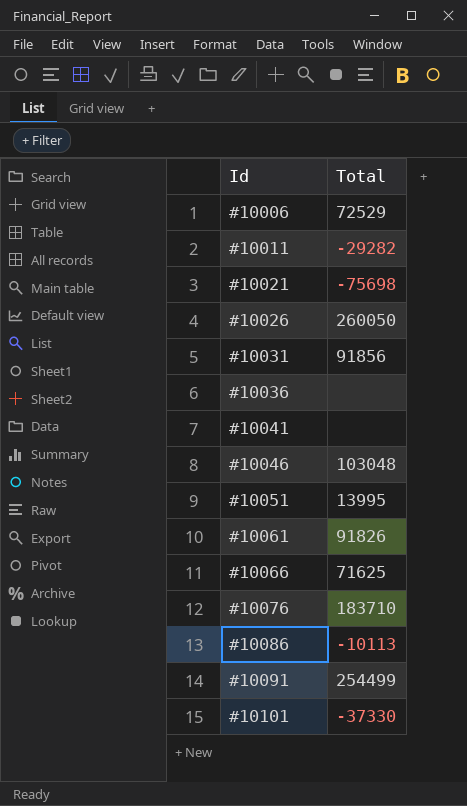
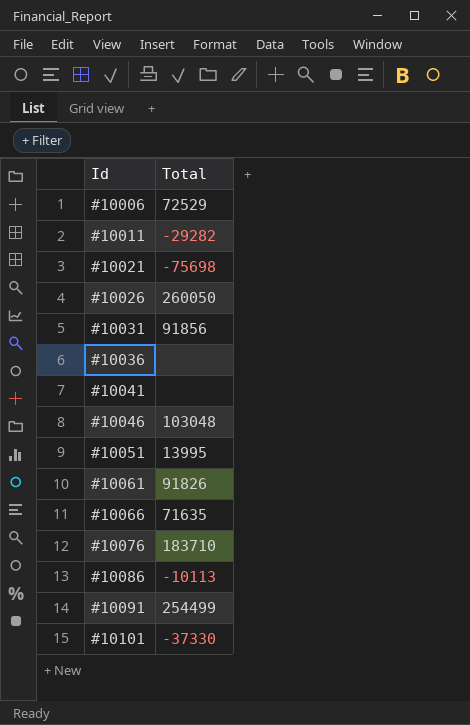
#10066 | Total: 71625 -> 71635

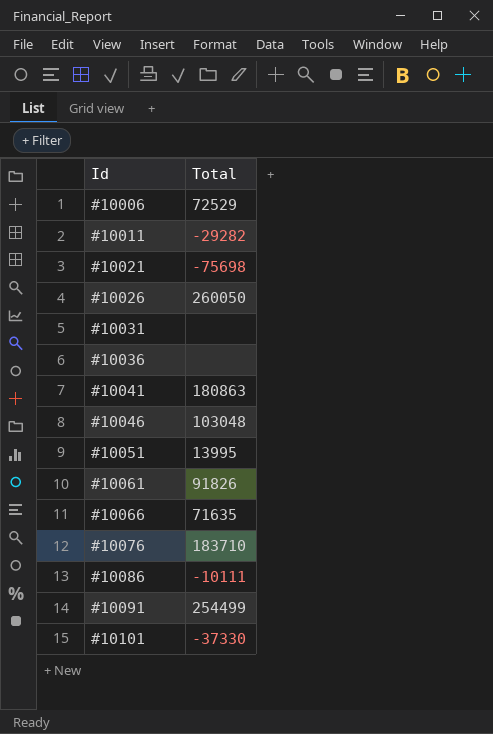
#10031 | Total: 91856 -> none
#10041 | Total: none -> 180863
#10086 | Total: -10113 -> -10111

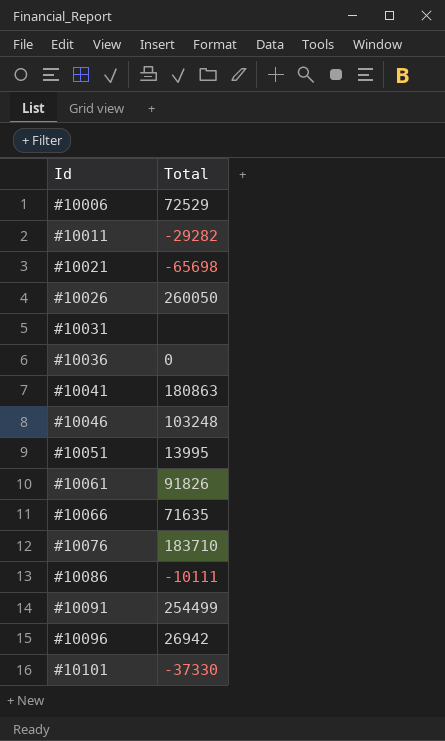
#10021 | Total: -75698 -> -65698
#10036 | Total: none -> 0
#10046 | Total: 103048 -> 103248
row #10096: none -> 26942

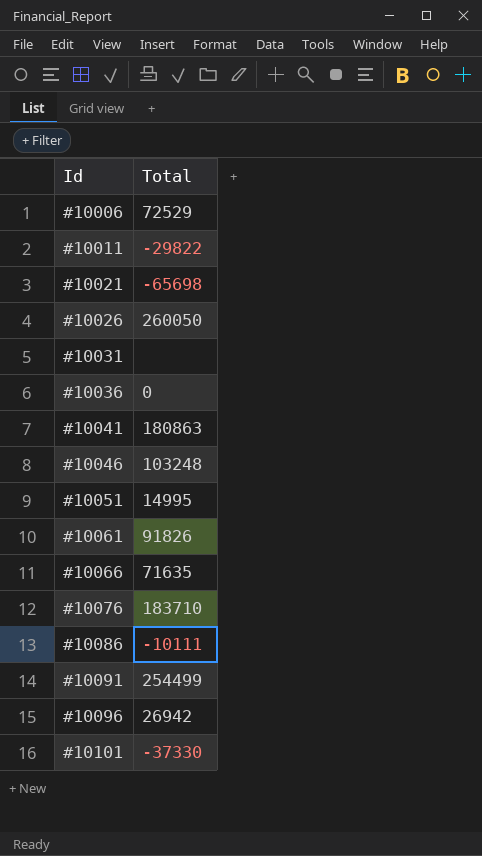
#10011 | Total: -29282 -> -29822
#10051 | Total: 13995 -> 14995

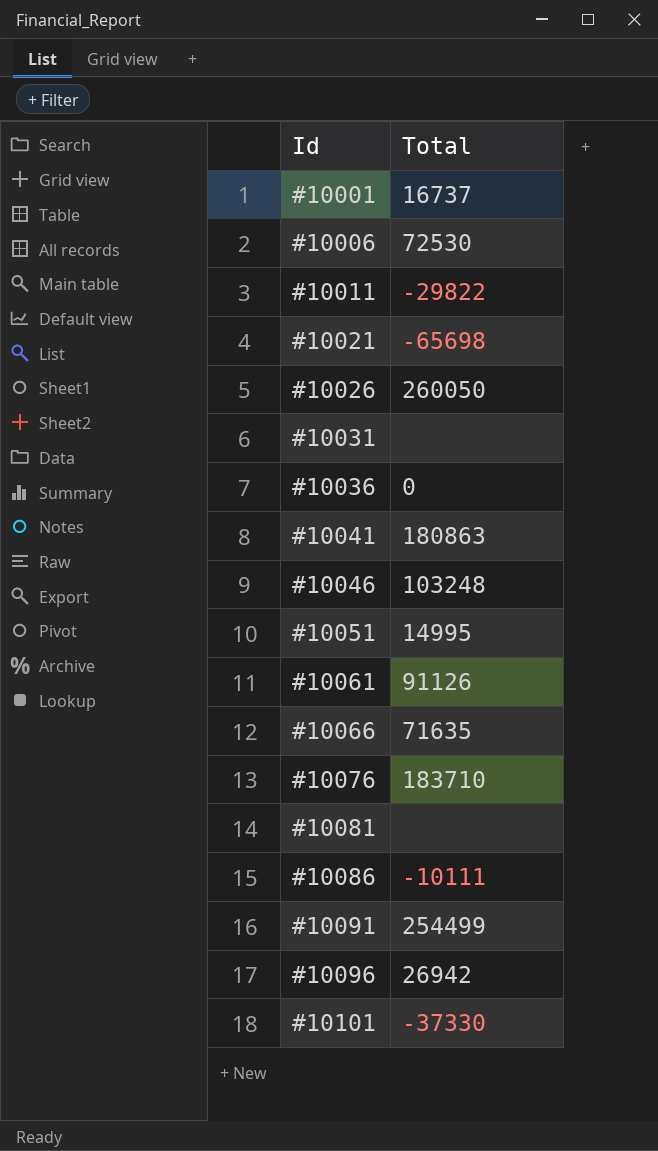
row #10001: none -> 16737
#10006 | Total: 72529 -> 72530
#10061 | Total: 91826 -> 91126
row #10081: none -> none

